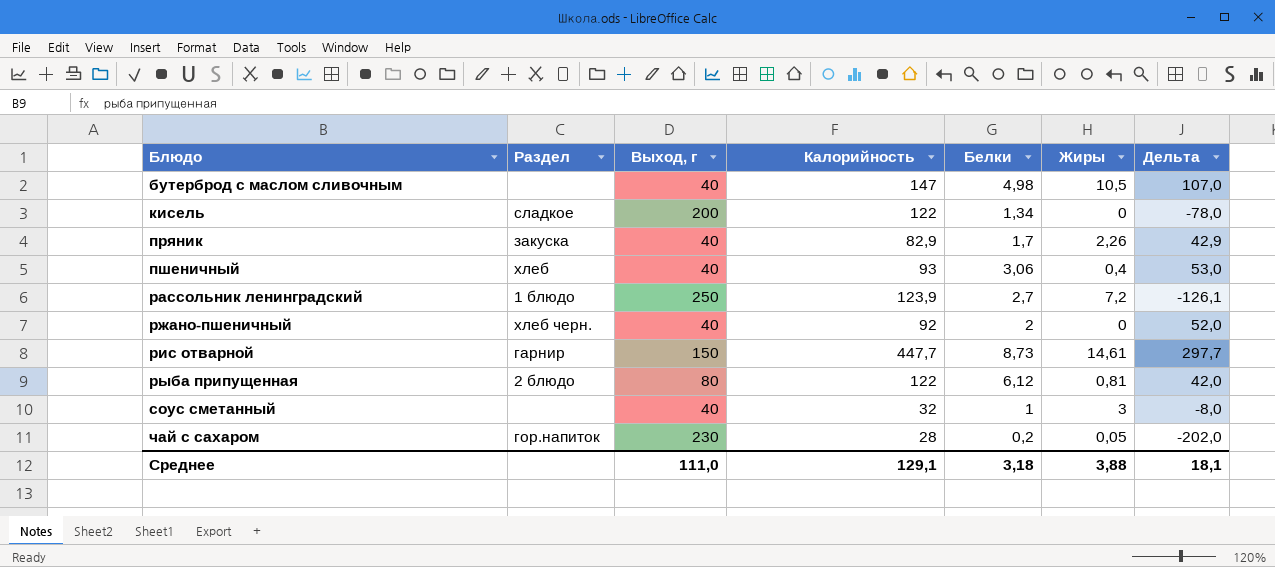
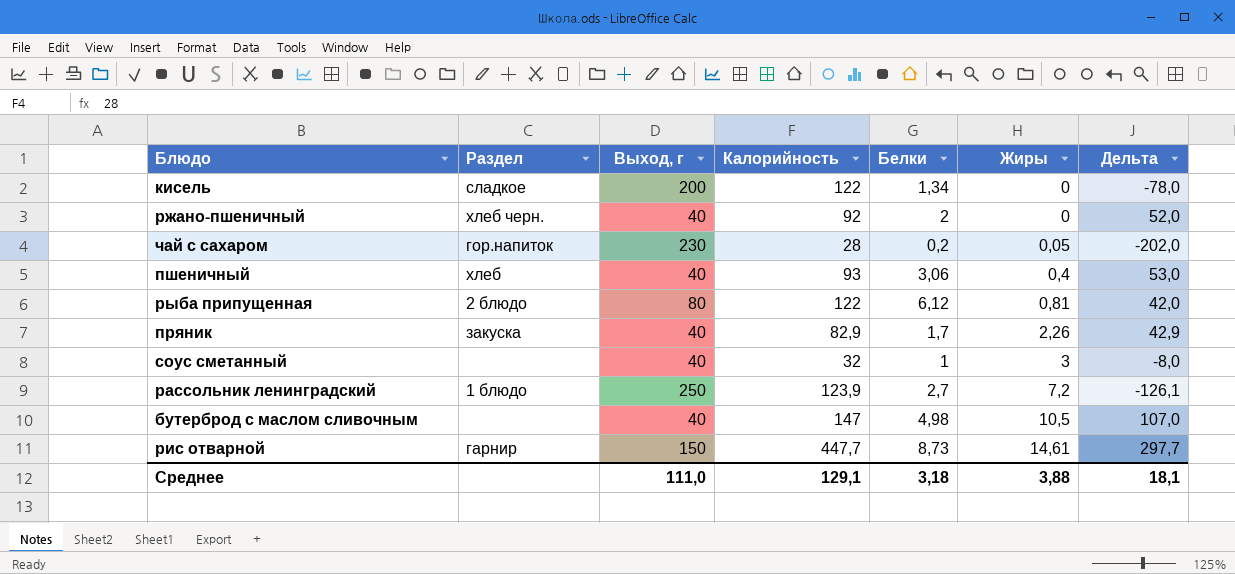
row order: Блюдо ascending -> Жиры ascending

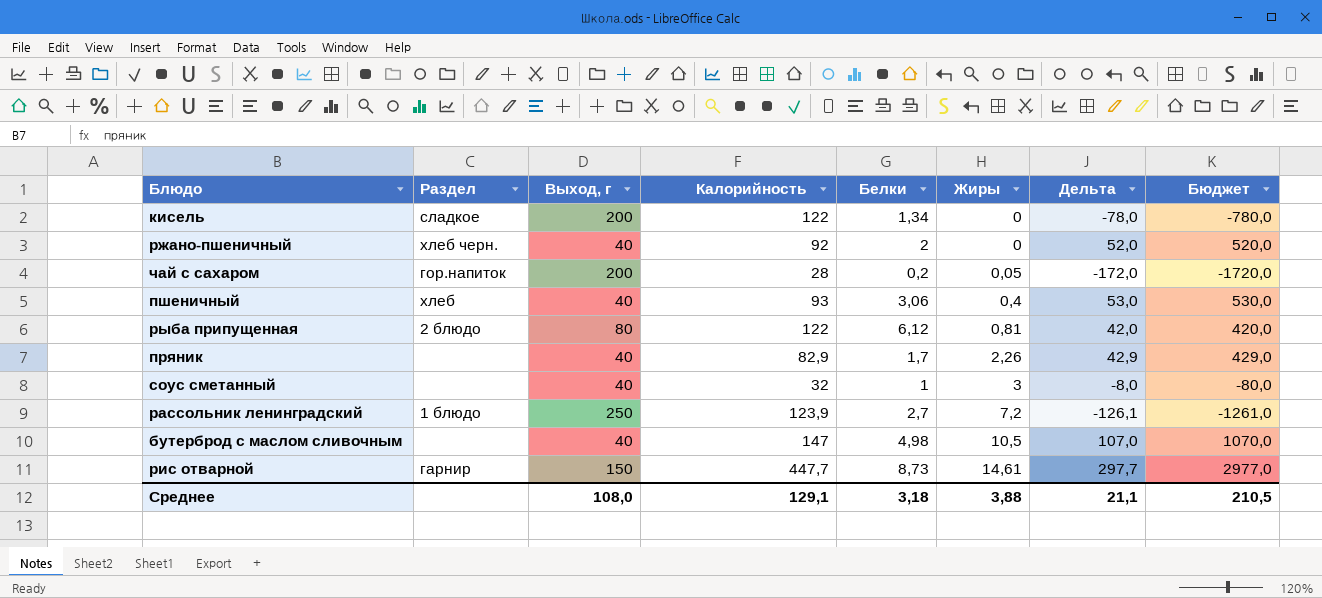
column Бюджет | formula: none -> [Дельта] * 10
чай с сахаром | Выход, г: 230 -> 200
чай с сахаром | Дельта: -202,0 -> -172,0
пряник | Раздел: закуска -> none
Среднее | Выход, г: 111,0 -> 108,0
Среднее | Дельта: 18,1 -> 21,1

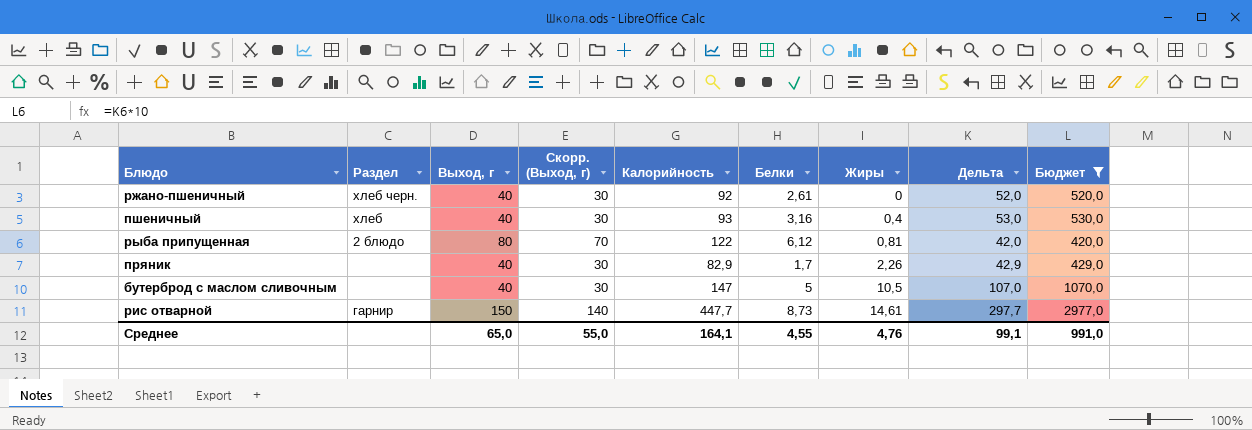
filter: none -> Бюджет >= 420,0
column Скорр. (Выход, г) | formula: none -> [Выход, г] - 10
ржано-пшеничный | Белки: 2 -> 2,61
пшеничный | Белки: 3,06 -> 3,16
бутерброд с маслом сливочным | Белки: 4,98 -> 5
Среднее | Выход, г: 108,0 -> 65,0
Среднее | Калорийность: 129,1 -> 164,1
Среднее | Белки: 3,18 -> 4,55
Среднее | Жиры: 3,88 -> 4,76
Среднее | Дельта: 21,1 -> 99,1
Среднее | Бюджет: 210,5 -> 991,0

